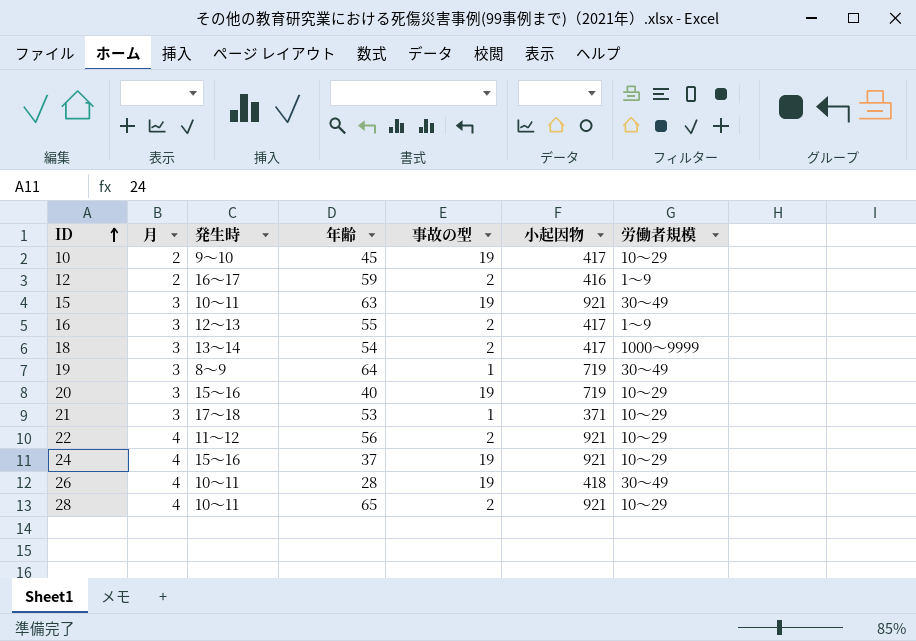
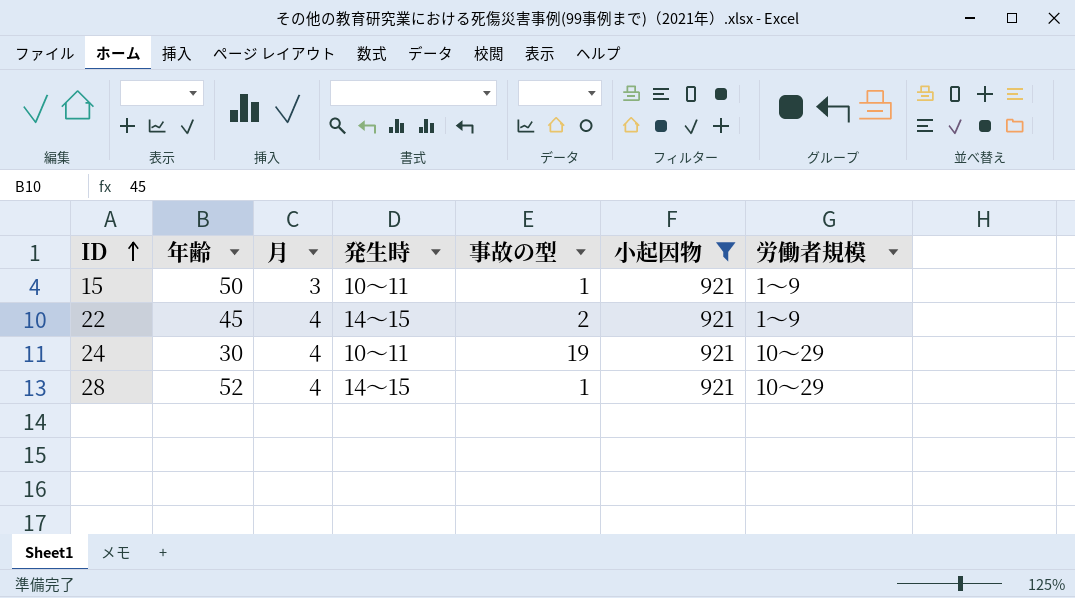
filter: none -> 小起因物 = 921
column 年齢 | position: 4 -> 2
15 | 年齢: 63 -> 50
15 | 事故の型: 19 -> 1
15 | 労働者規模: 30～49 -> 1～9
22 | 年齢: 56 -> 45
22 | 発生時: 11～12 -> 14～15
22 | 労働者規模: 10～29 -> 1～9
24 | 年齢: 37 -> 30
24 | 発生時: 15～16 -> 10～11
28 | 年齢: 65 -> 52
28 | 発生時: 10～11 -> 14～15
28 | 事故の型: 2 -> 1

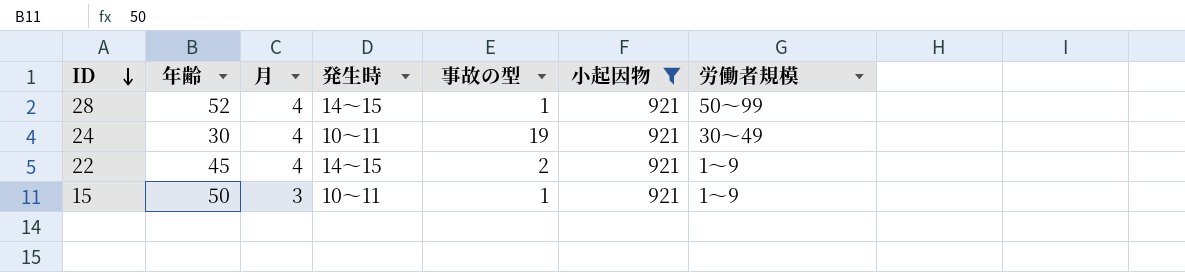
row order: ID ascending -> ID descending
28 | 労働者規模: 10～29 -> 50～99
24 | 労働者規模: 10～29 -> 30～49

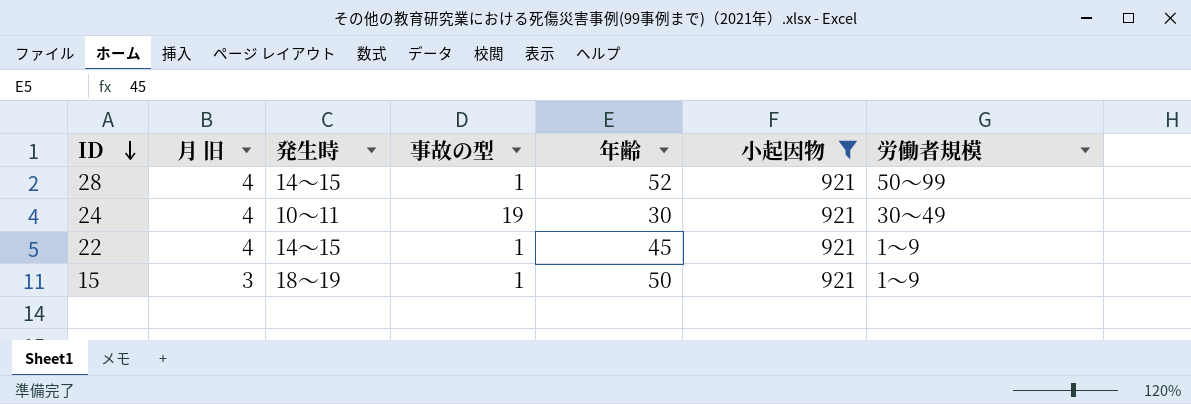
column name: 月 -> 月 旧
column 年齢 | position: 2 -> 5
22 | 事故の型: 2 -> 1
15 | 発生時: 10～11 -> 18～19

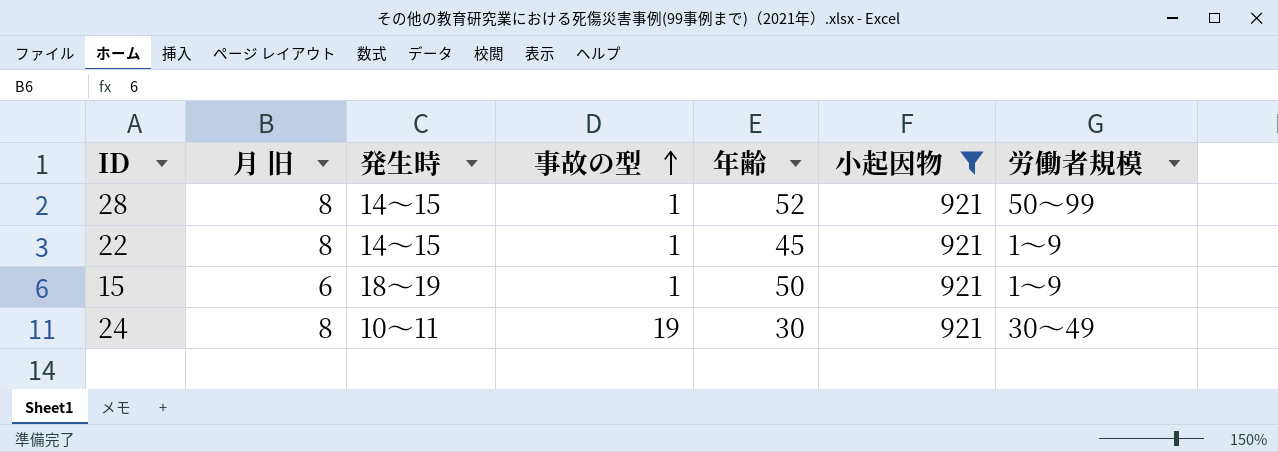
row order: ID descending -> 事故の型 ascending
28 | 月 旧: 4 -> 8
22 | 月 旧: 4 -> 8
15 | 月 旧: 3 -> 6
24 | 月 旧: 4 -> 8

